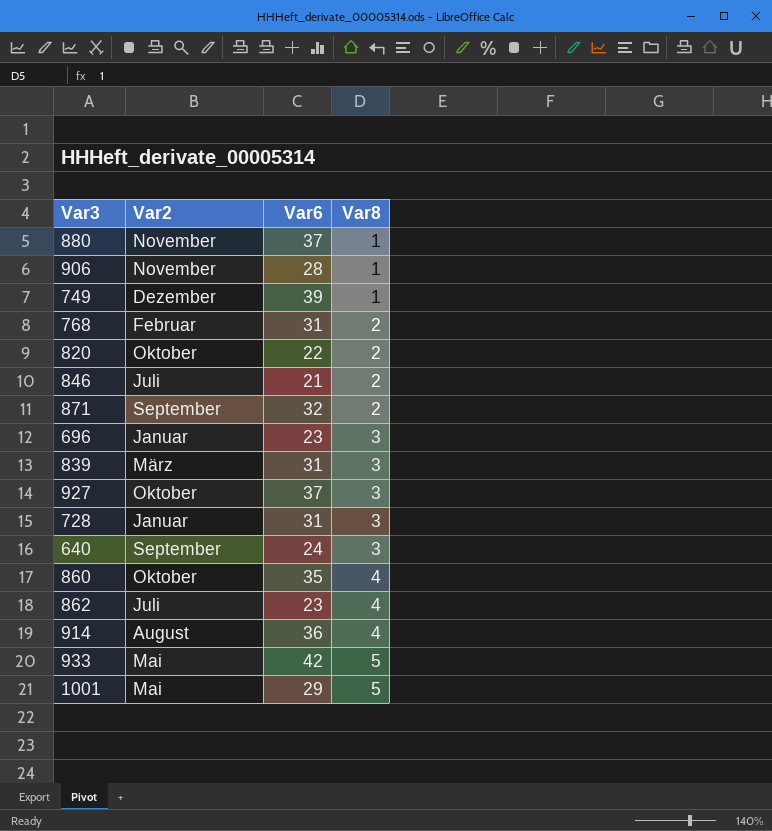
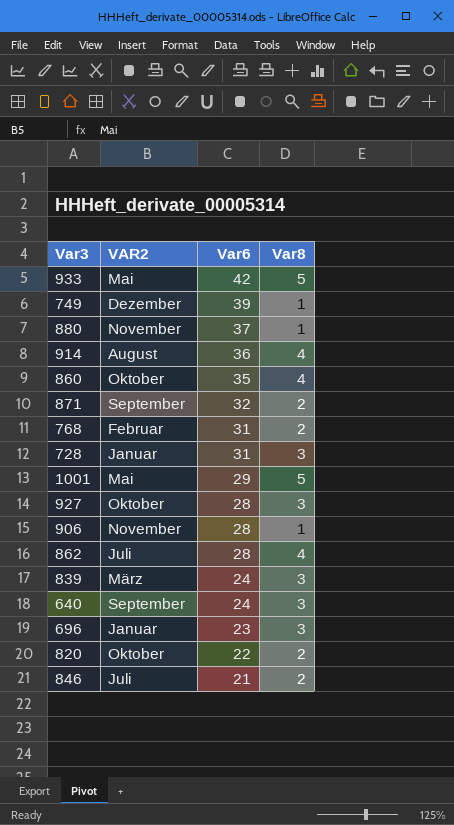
row order: Var8 ascending -> Var6 descending
column name: Var2 -> VAR2
927 | Var6: 37 -> 28
862 | Var6: 23 -> 28
839 | Var6: 31 -> 24

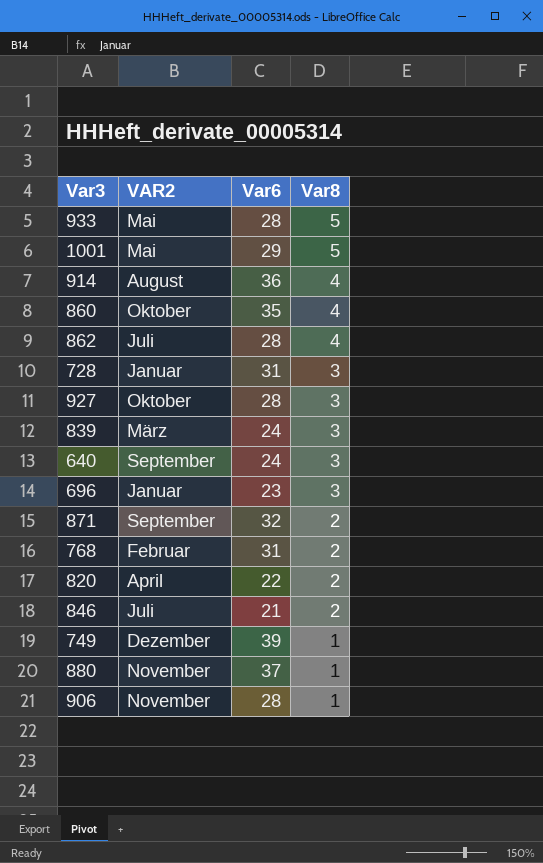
row order: Var6 descending -> Var8 descending
933 | Var6: 42 -> 28
820 | VAR2: Oktober -> April

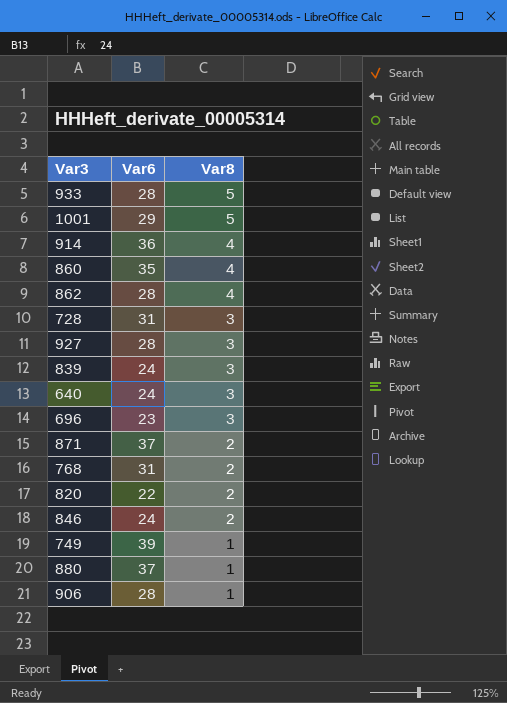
column VAR2 | position: 2 -> none
871 | Var6: 32 -> 37
846 | Var6: 21 -> 24

